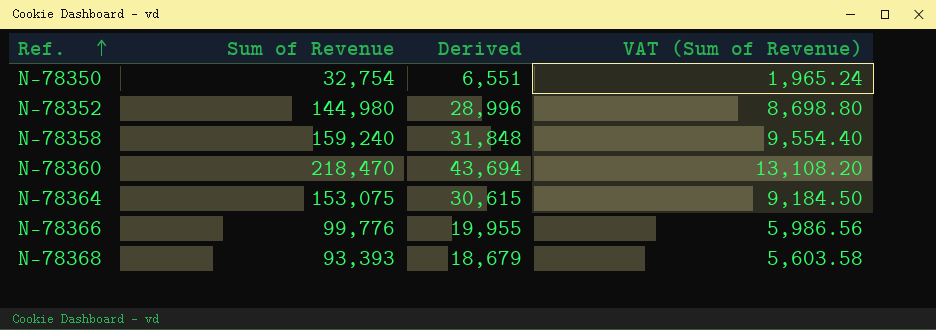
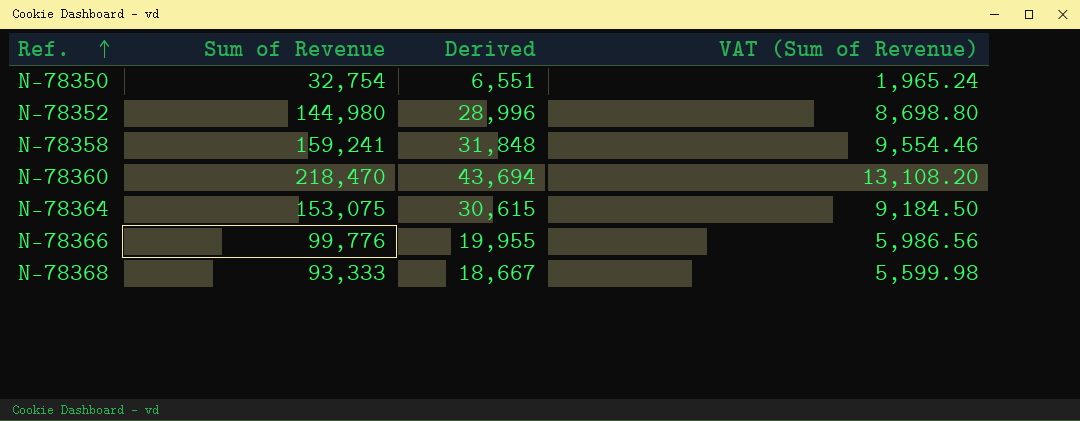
N-78358 | Sum of Revenue: 159,240 -> 159,241
N-78358 | VAT (Sum of Revenue): 9,554.40 -> 9,554.46
N-78368 | Sum of Revenue: 93,393 -> 93,333
N-78368 | Derived: 18,679 -> 18,667
N-78368 | VAT (Sum of Revenue): 5,603.58 -> 5,599.98

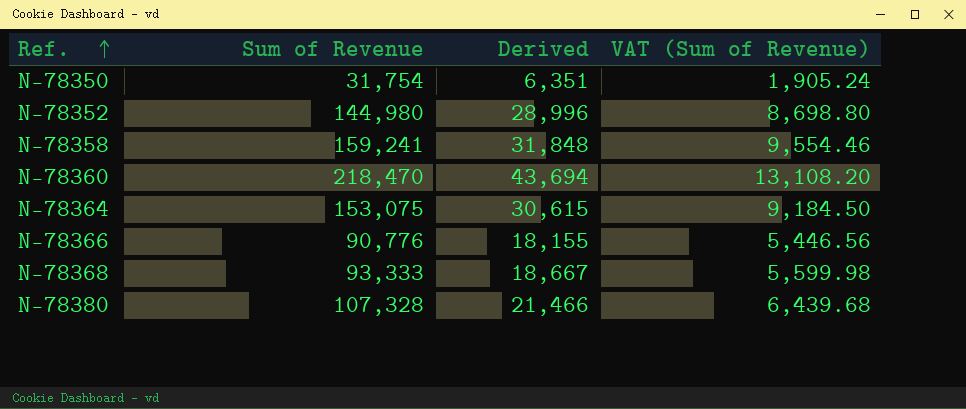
N-78350 | Sum of Revenue: 32,754 -> 31,754
N-78350 | Derived: 6,551 -> 6,351
N-78350 | VAT (Sum of Revenue): 1,965.24 -> 1,905.24
N-78366 | Sum of Revenue: 99,776 -> 90,776
N-78366 | Derived: 19,955 -> 18,155
N-78366 | VAT (Sum of Revenue): 5,986.56 -> 5,446.56
row N-78380: none -> 107,328 | 21,466 | 6,439.68

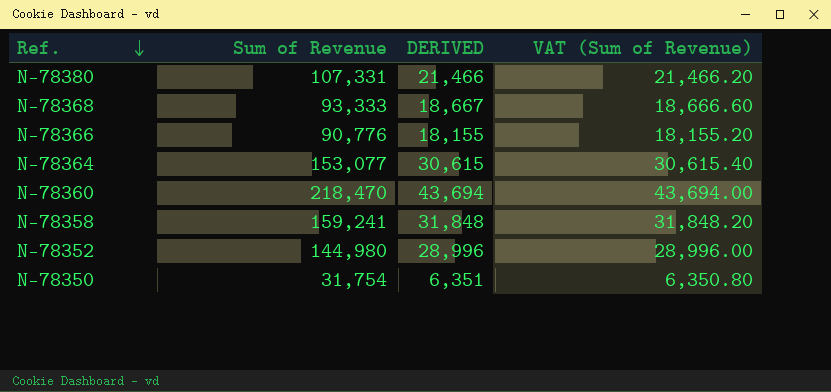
row order: Ref. ascending -> Ref. descending
column name: Derived -> DERIVED
column VAT (Sum of Revenue) | formula: [Sum of Revenue] * 0.06 -> [Sum of Revenue] * 0.2
N-78380 | Sum of Revenue: 107,328 -> 107,331
N-78364 | Sum of Revenue: 153,075 -> 153,077

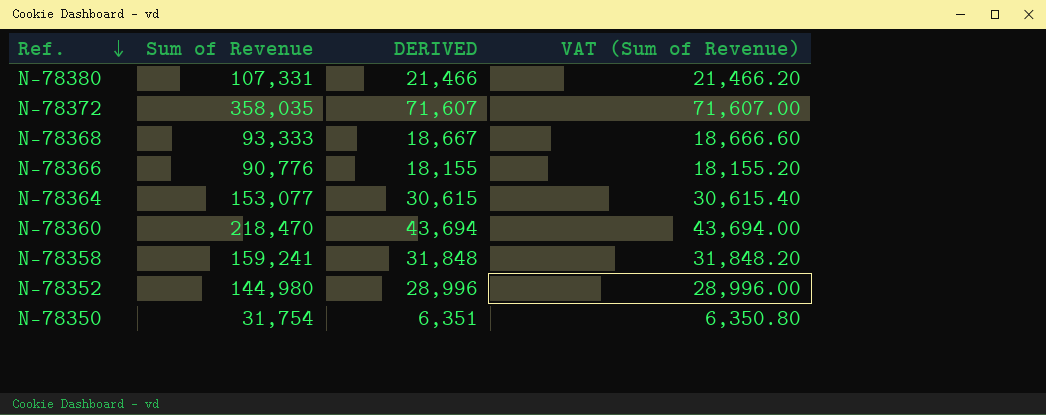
row N-78372: none -> 358,035 | 71,607 | 71,607.00

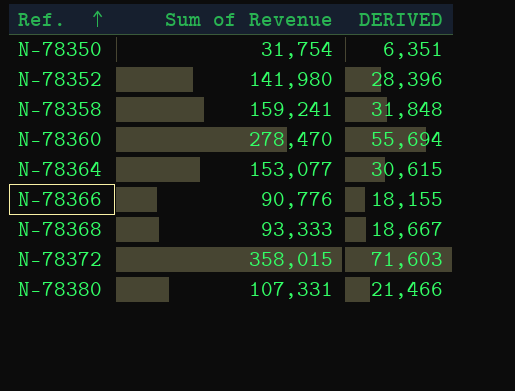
row order: Ref. descending -> Ref. ascending
column VAT (Sum of Revenue) | formula: [Sum of Revenue] * 0.2 -> none
N-78352 | Sum of Revenue: 144,980 -> 141,980
N-78352 | DERIVED: 28,996 -> 28,396
N-78360 | Sum of Revenue: 218,470 -> 278,470
N-78360 | DERIVED: 43,694 -> 55,694
N-78372 | Sum of Revenue: 358,035 -> 358,015
N-78372 | DERIVED: 71,607 -> 71,603

